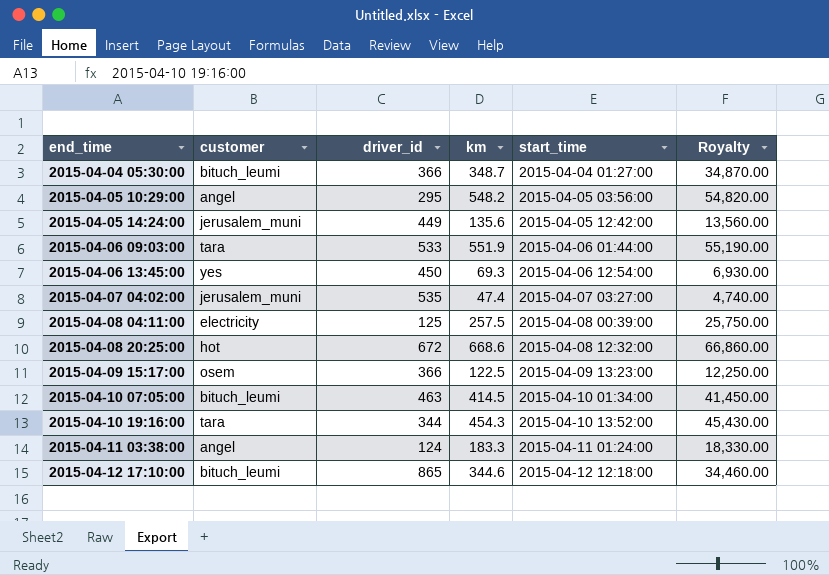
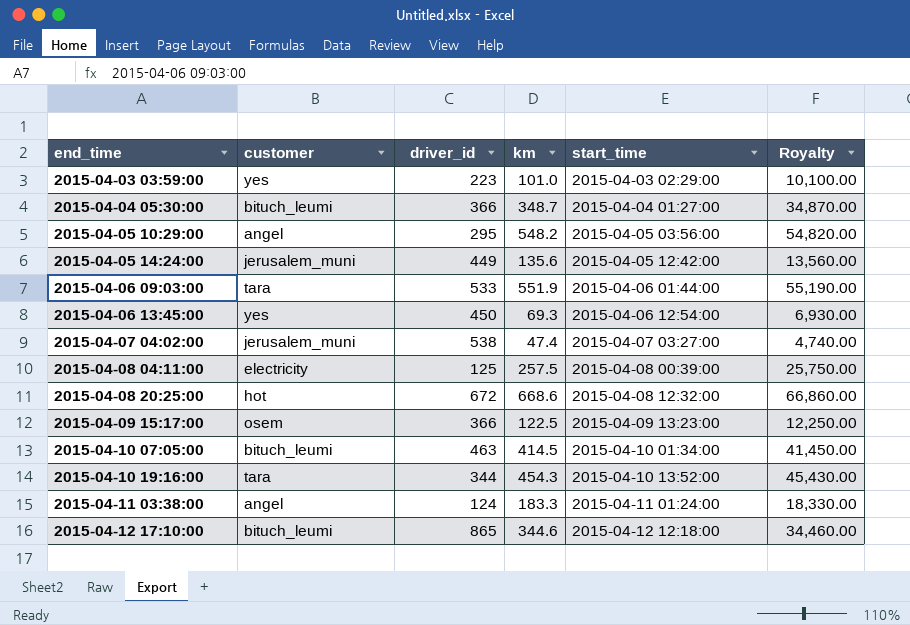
row 2015-04-03 03:59:00: none -> yes | 223 | 101.0 | 2015-04-03 02:29:00 | 10,100.00
2015-04-07 04:02:00 | driver_id: 535 -> 538

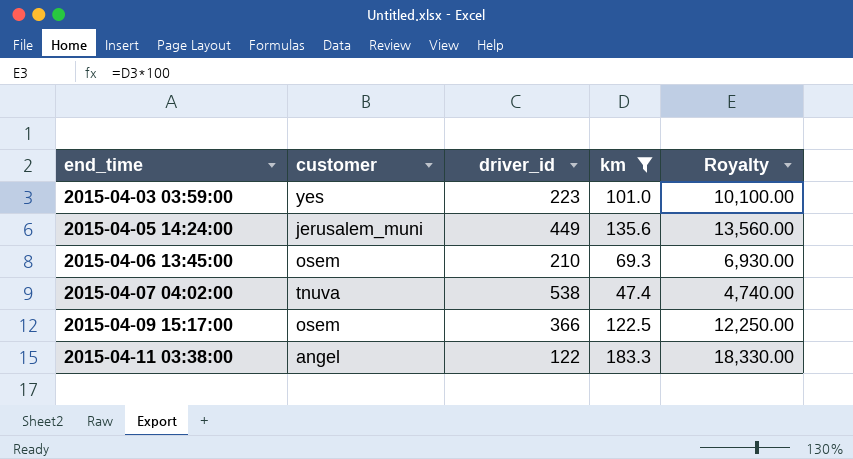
filter: none -> km <= 183.3
column start_time | position: 5 -> none
2015-04-06 13:45:00 | customer: yes -> osem
2015-04-06 13:45:00 | driver_id: 450 -> 210
2015-04-07 04:02:00 | customer: jerusalem_muni -> tnuva
2015-04-11 03:38:00 | driver_id: 124 -> 122

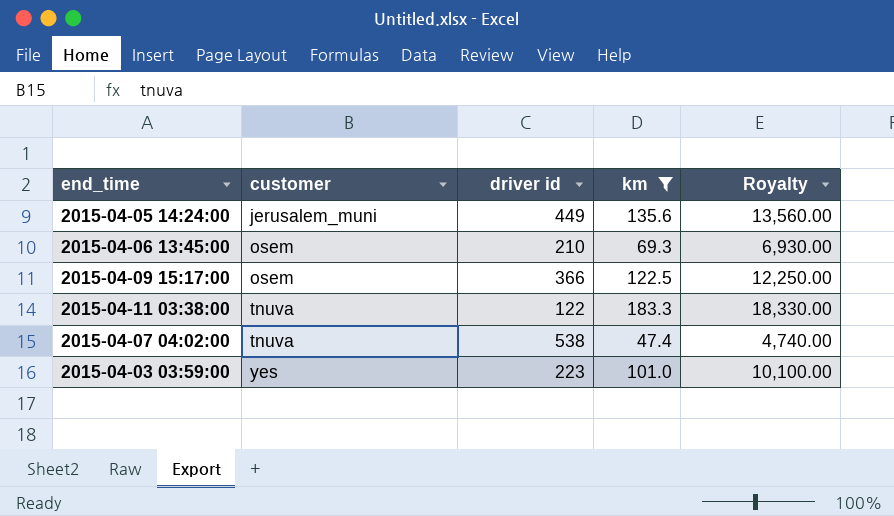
row order: end_time ascending -> customer ascending
column name: driver_id -> driver id
2015-04-11 03:38:00 | customer: angel -> tnuva

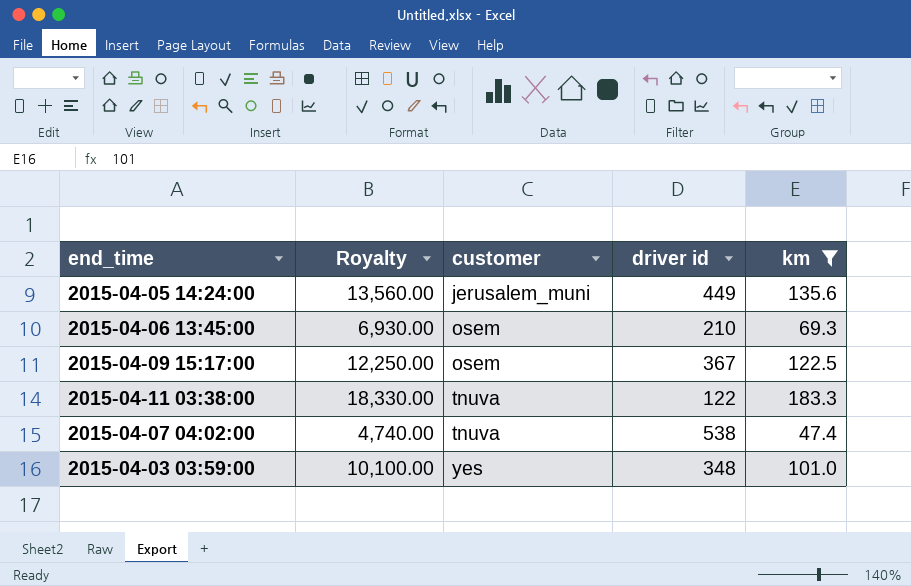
column Royalty | position: 5 -> 2
2015-04-09 15:17:00 | driver id: 366 -> 367
2015-04-03 03:59:00 | driver id: 223 -> 348

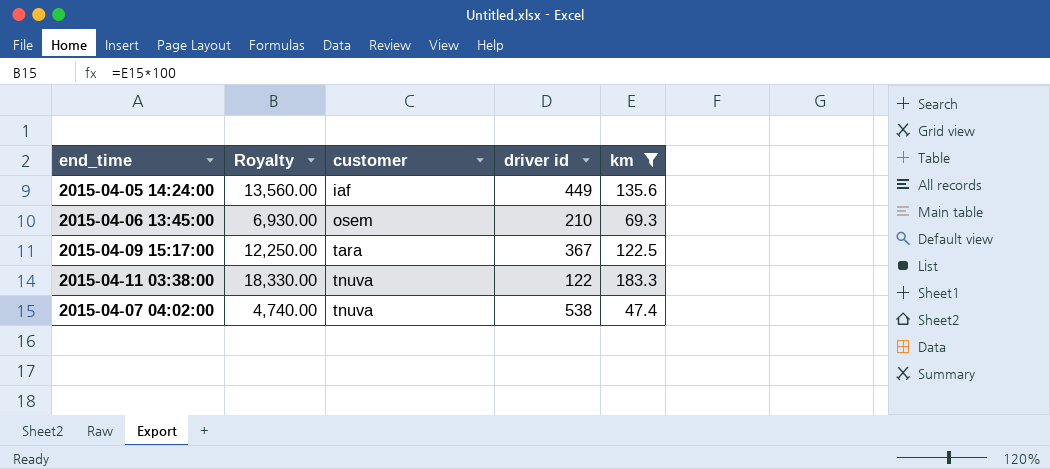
row 2015-04-03 03:59:00: 10,100.00 | yes | 348 | 101.0 -> none
2015-04-05 14:24:00 | customer: jerusalem_muni -> iaf
2015-04-09 15:17:00 | customer: osem -> tara

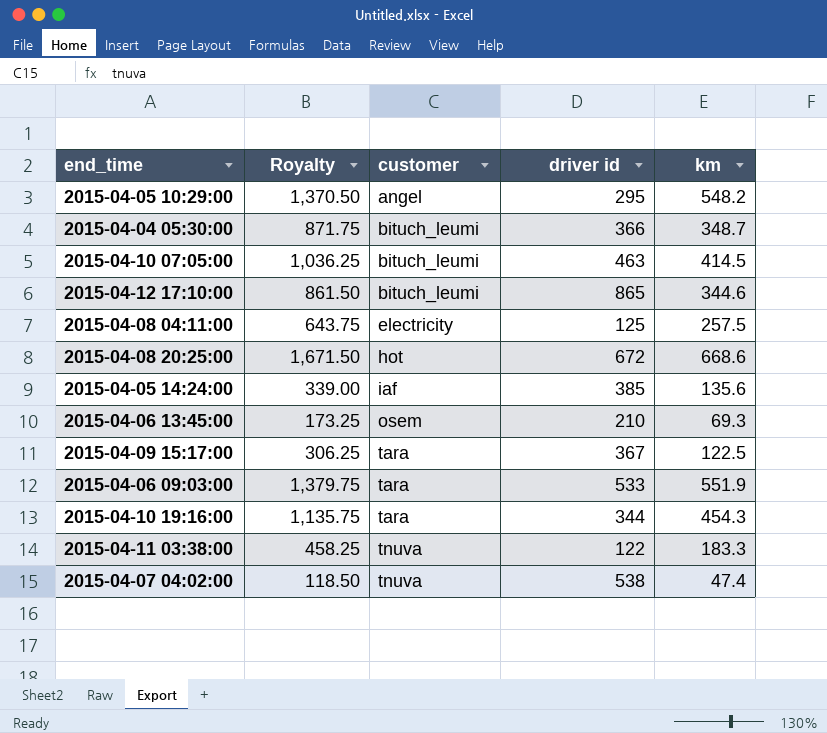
filter: km <= 183.3 -> none
column Royalty | formula: [km] * 100 -> [km] * 2.5
2015-04-05 14:24:00 | driver id: 449 -> 385

